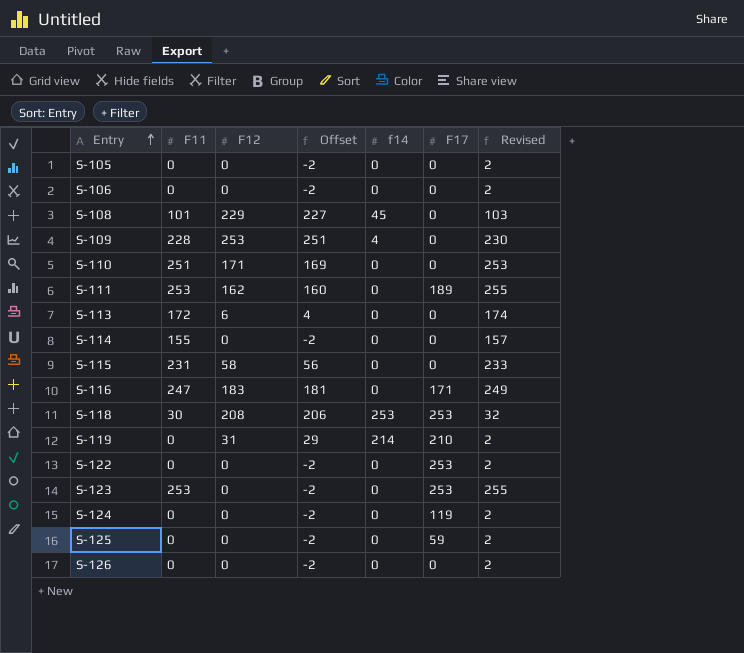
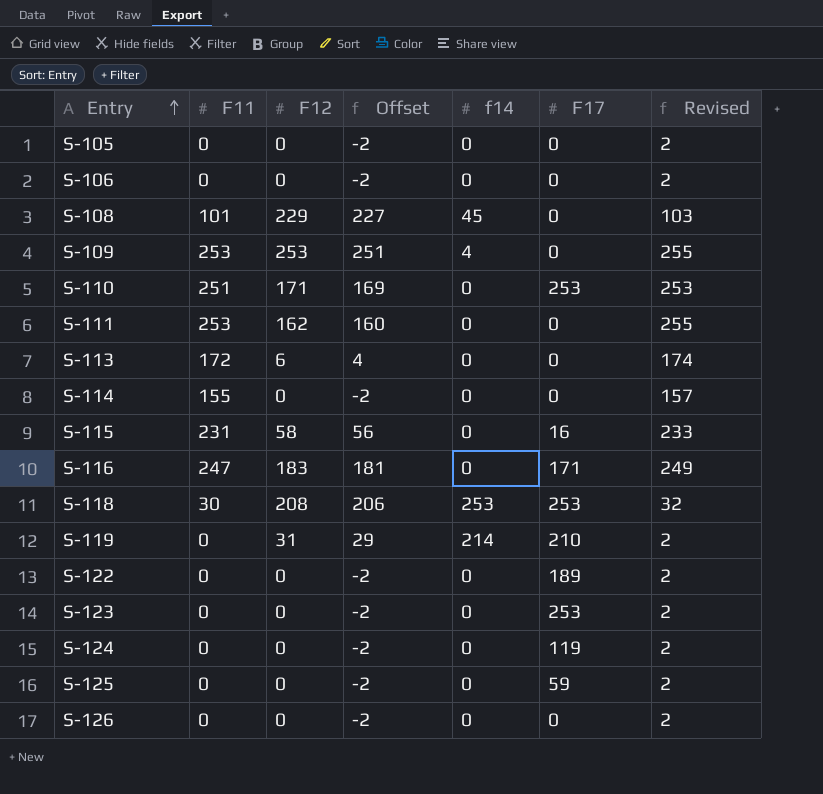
S-109 | F11: 228 -> 253
S-109 | Revised: 230 -> 255
S-110 | F17: 0 -> 253
S-111 | F17: 189 -> 0
S-115 | F17: 0 -> 16
S-122 | F17: 253 -> 189
S-123 | F11: 253 -> 0
S-123 | Revised: 255 -> 2

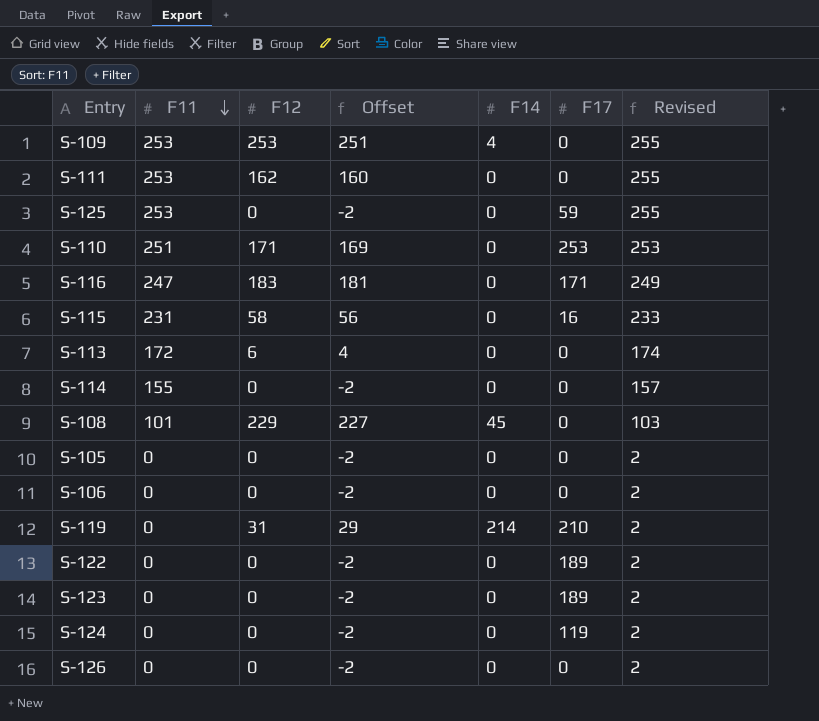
row order: Entry ascending -> F11 descending
column name: f14 -> F14
row S-118: 30 | 208 | 206 | 253 | 253 | 32 -> none
S-125 | F11: 0 -> 253
S-125 | Revised: 2 -> 255
S-123 | F17: 253 -> 189

